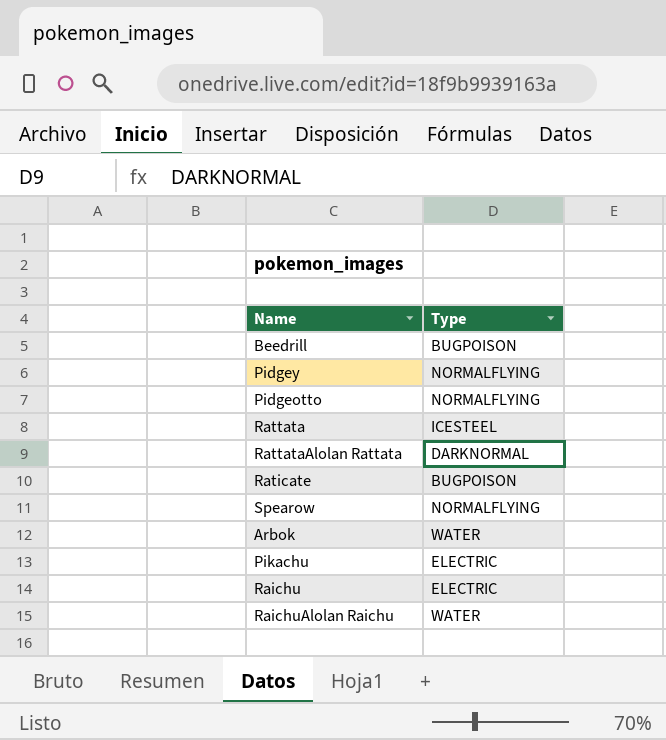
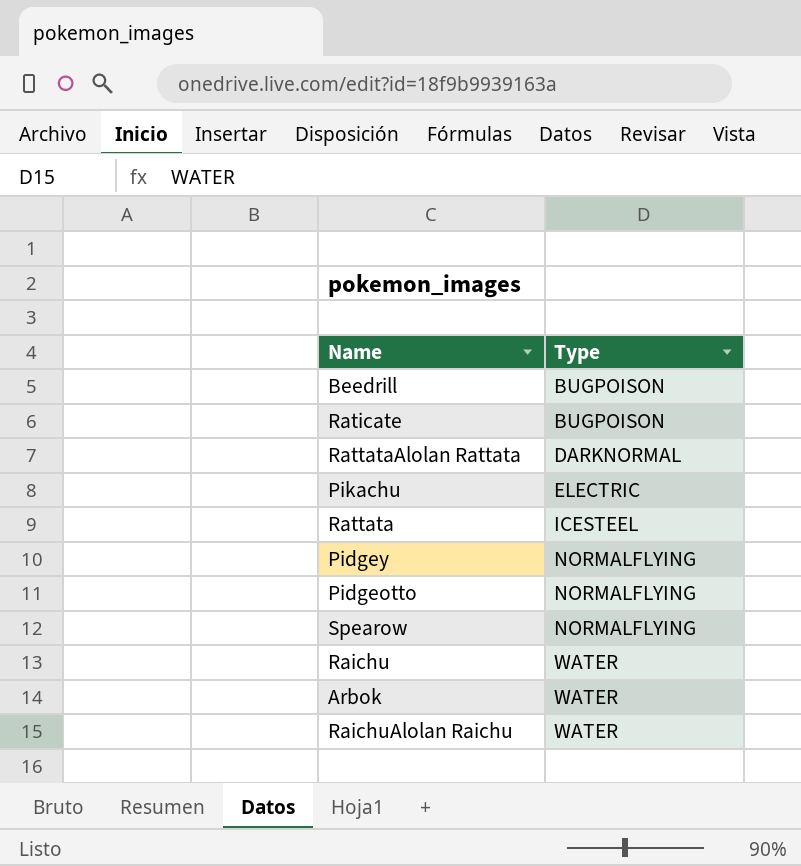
row order: none -> Type ascending
Raichu | Type: ELECTRIC -> WATER

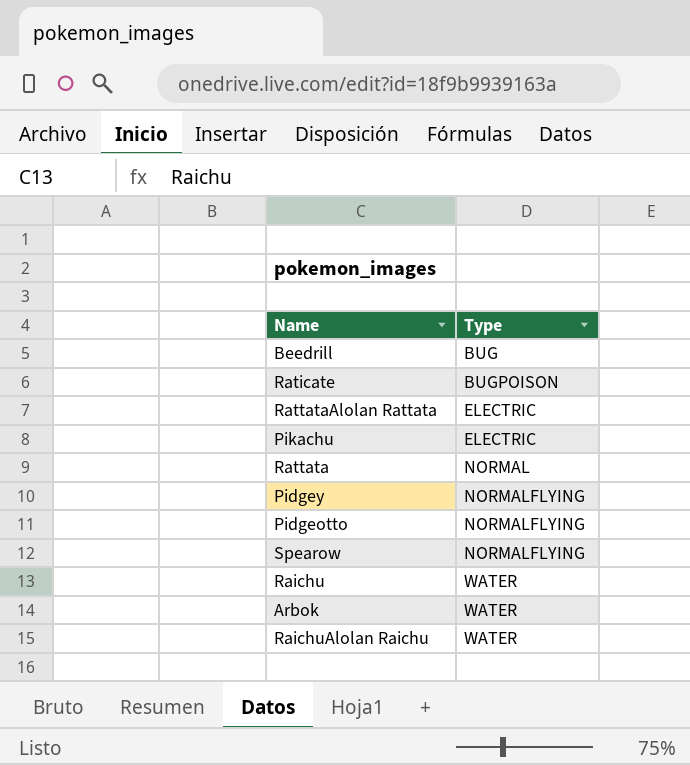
Beedrill | Type: BUGPOISON -> BUG
RattataAlolan Rattata | Type: DARKNORMAL -> ELECTRIC
Rattata | Type: ICESTEEL -> NORMAL

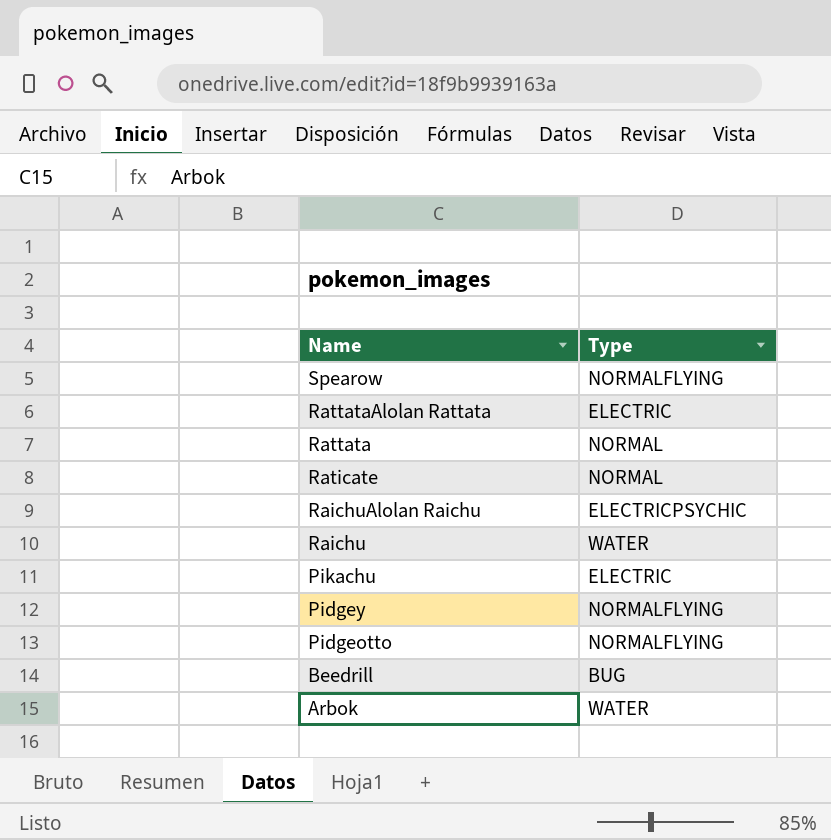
row order: Type ascending -> Name descending
Raticate | Type: BUGPOISON -> NORMAL
RaichuAlolan Raichu | Type: WATER -> ELECTRICPSYCHIC

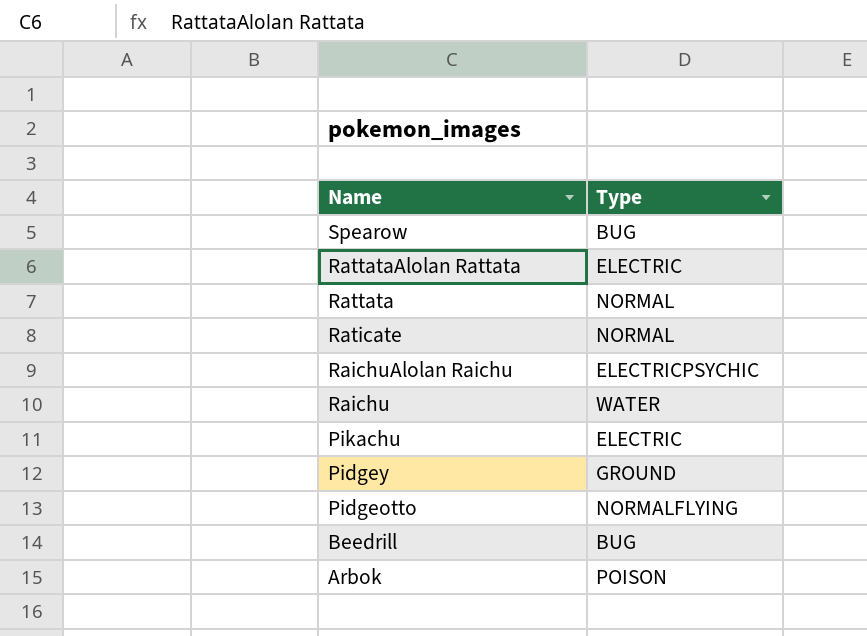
Spearow | Type: NORMALFLYING -> BUG
Pidgey | Type: NORMALFLYING -> GROUND
Arbok | Type: WATER -> POISON

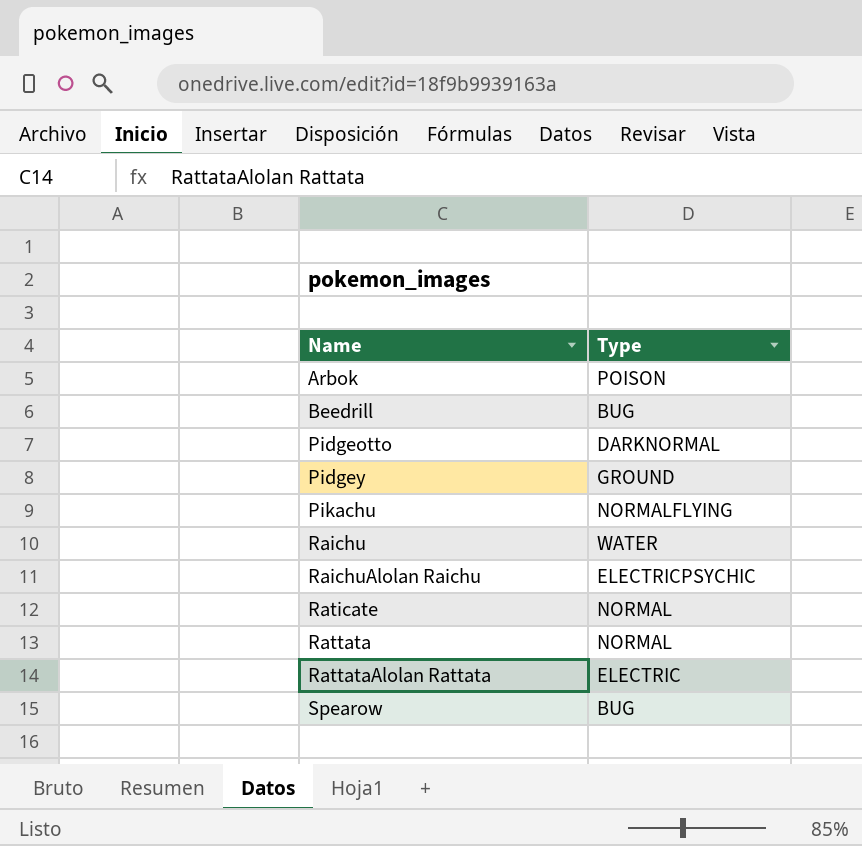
row order: Name descending -> Name ascending
Pidgeotto | Type: NORMALFLYING -> DARKNORMAL
Pikachu | Type: ELECTRIC -> NORMALFLYING

